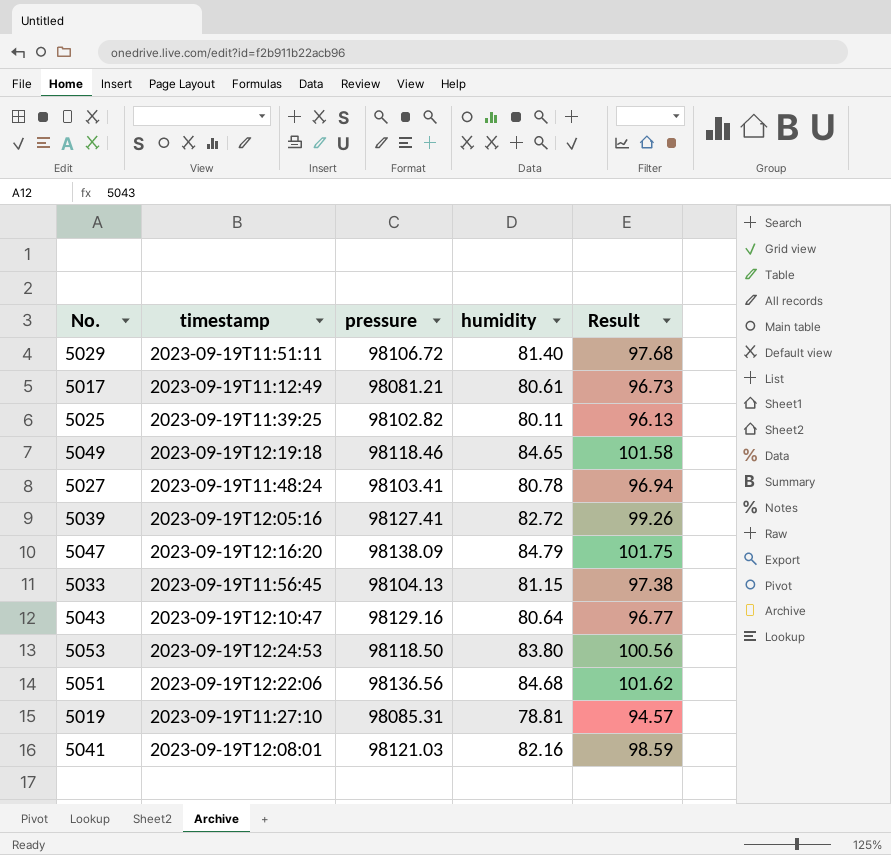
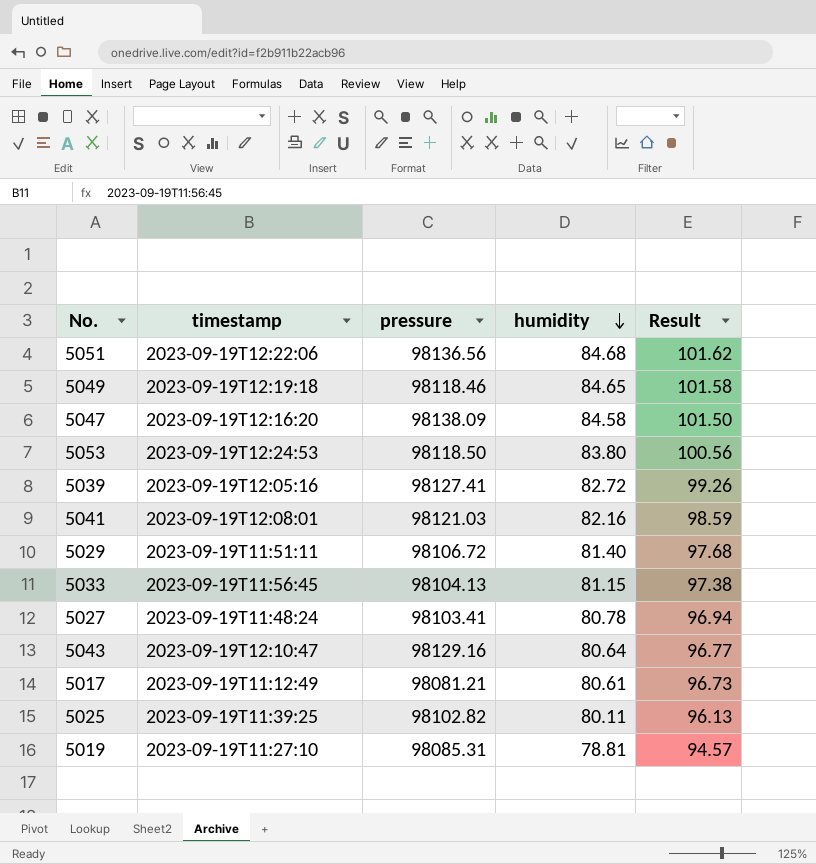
row order: none -> humidity descending
5047 | humidity: 84.79 -> 84.58
5047 | Result: 101.75 -> 101.50

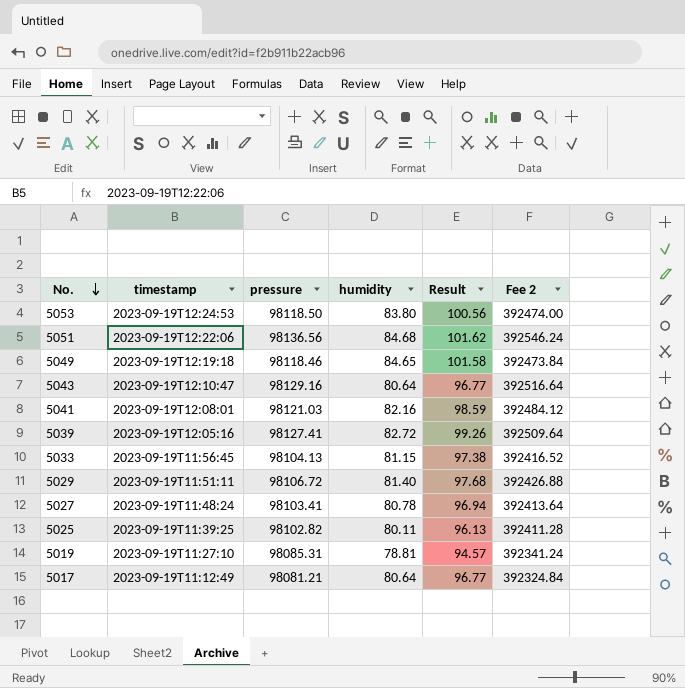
row order: humidity descending -> No. descending
column Fee 2 | formula: none -> [pressure] * 4
row 5047: 2023-09-19T12:16:20 | 98138.09 | 84.58 | 101.50 -> none
5017 | humidity: 80.61 -> 80.64
5017 | Result: 96.73 -> 96.77

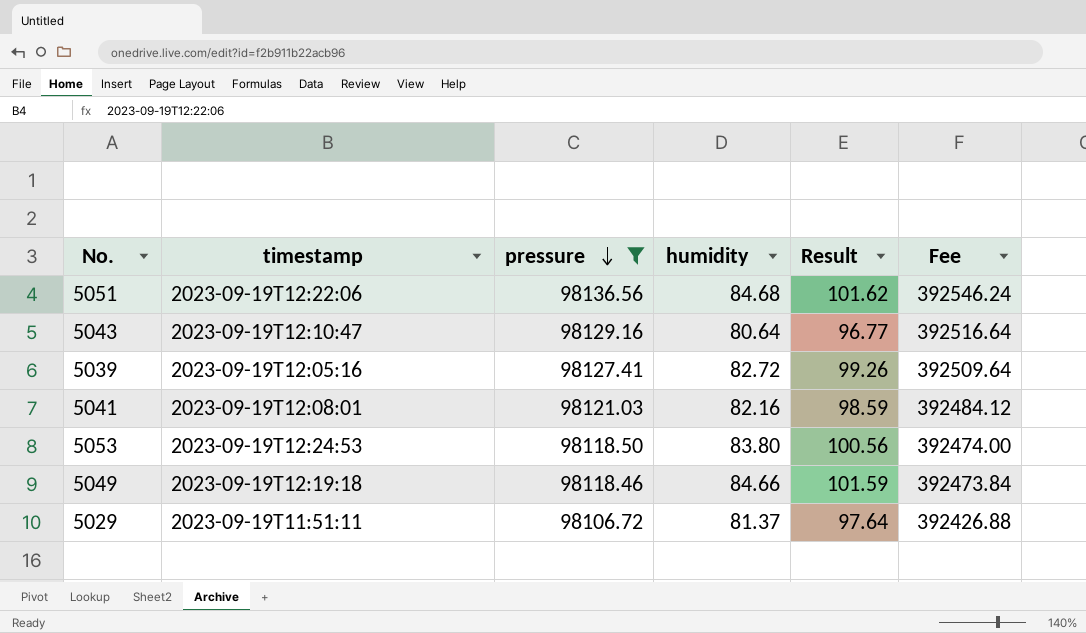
filter: none -> pressure >= 98106.72
row order: No. descending -> pressure descending
column name: Fee 2 -> Fee
5049 | humidity: 84.65 -> 84.66
5049 | Result: 101.58 -> 101.59
5029 | humidity: 81.40 -> 81.37
5029 | Result: 97.68 -> 97.64

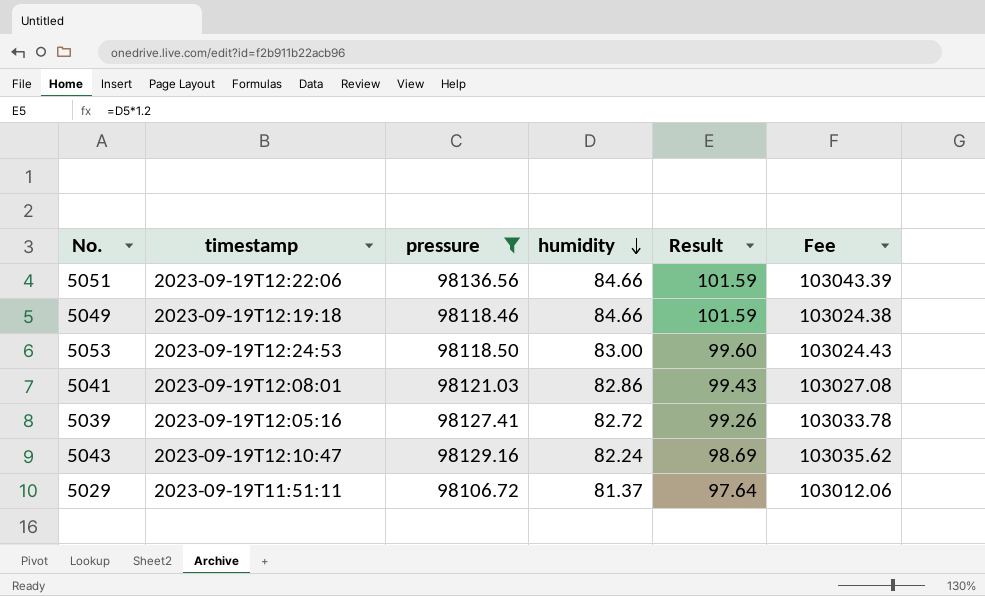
row order: pressure descending -> humidity descending
column Fee | formula: [pressure] * 4 -> [pressure] * 1.05
5051 | humidity: 84.68 -> 84.66
5051 | Result: 101.62 -> 101.59
5053 | humidity: 83.80 -> 83.00
5053 | Result: 100.56 -> 99.60
5041 | humidity: 82.16 -> 82.86
5041 | Result: 98.59 -> 99.43
5043 | humidity: 80.64 -> 82.24
5043 | Result: 96.77 -> 98.69

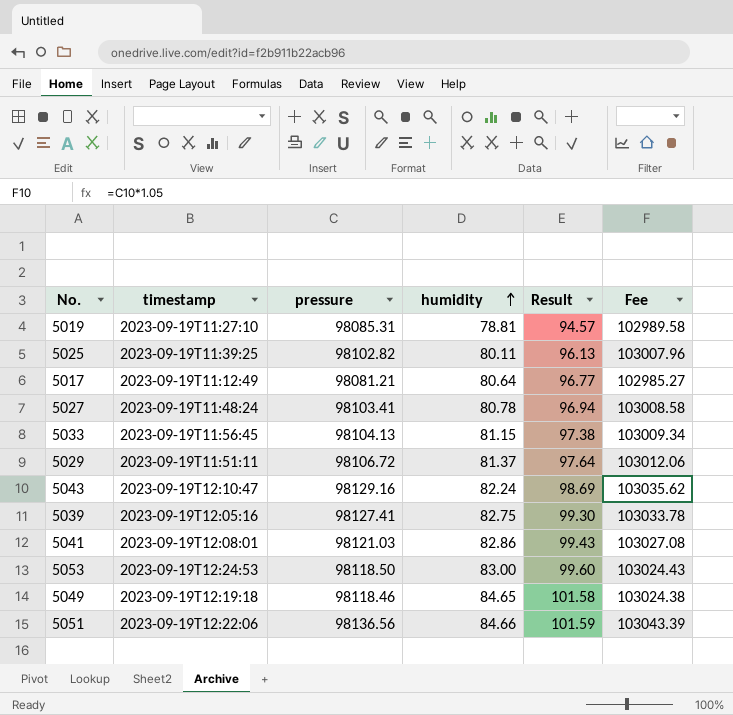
filter: pressure >= 98106.72 -> none
row order: humidity descending -> humidity ascending
5039 | humidity: 82.72 -> 82.75
5039 | Result: 99.26 -> 99.30
5049 | humidity: 84.66 -> 84.65
5049 | Result: 101.59 -> 101.58

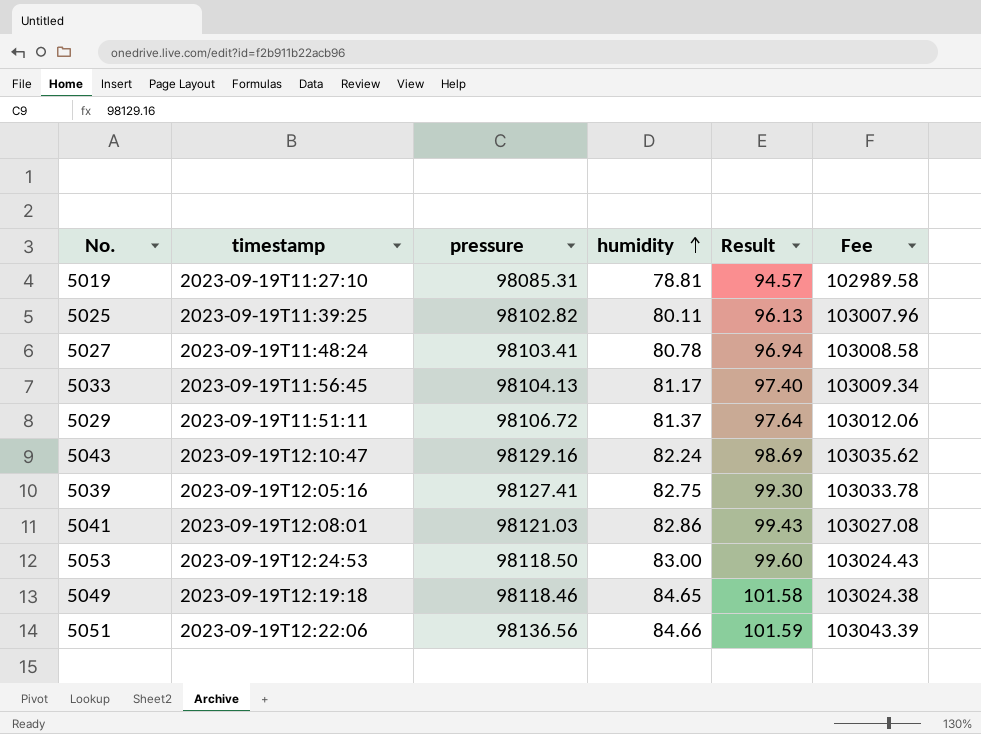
row 5017: 2023-09-19T11:12:49 | 98081.21 | 80.64 | 96.77 | 102985.27 -> none
5033 | humidity: 81.15 -> 81.17
5033 | Result: 97.38 -> 97.40

